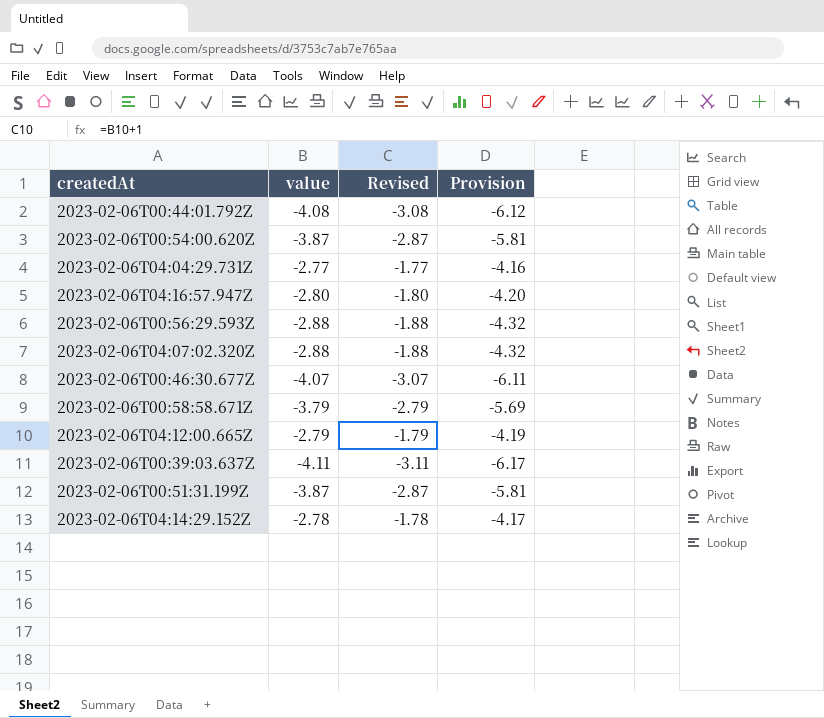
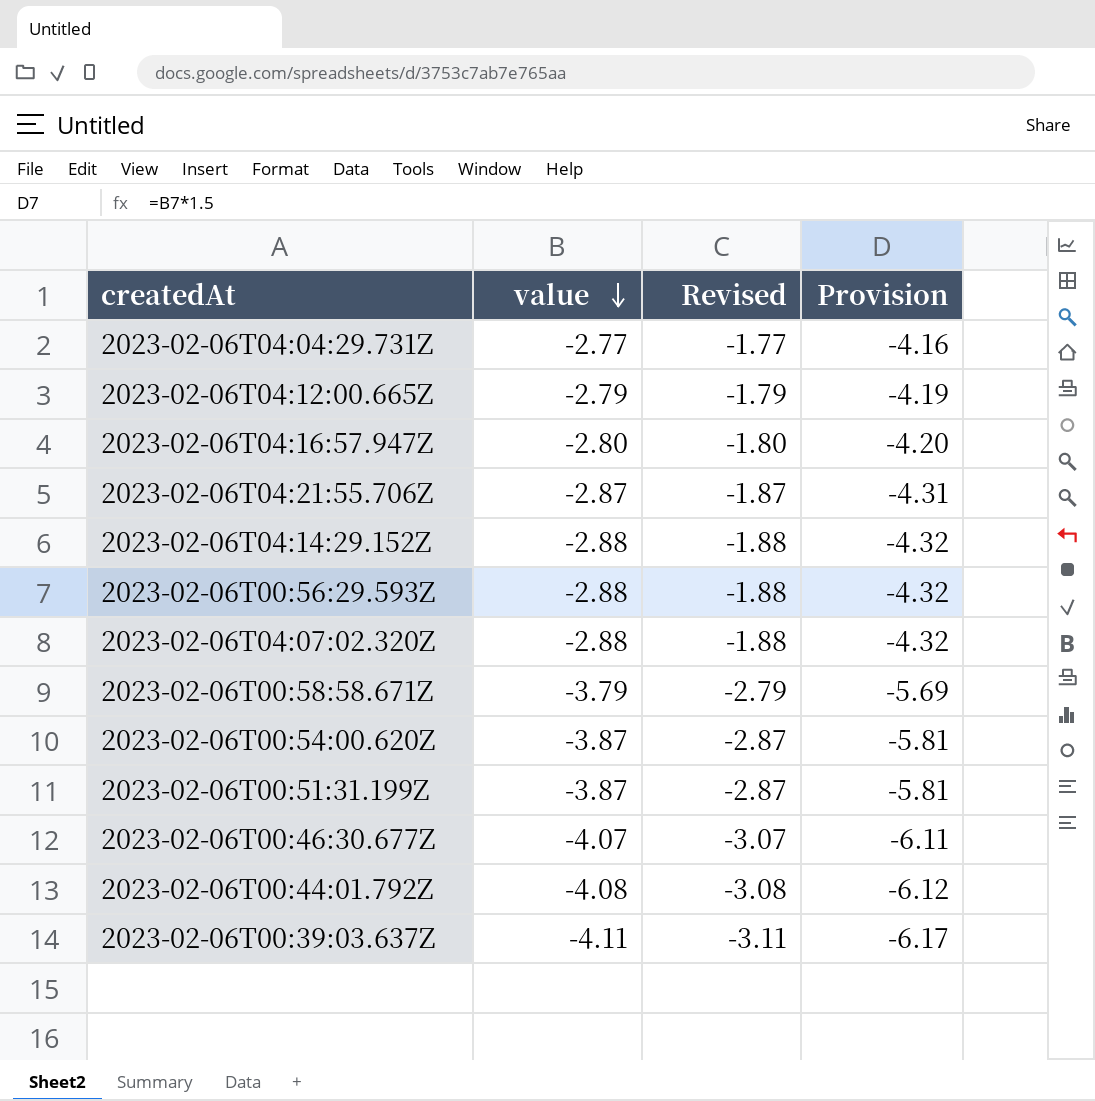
row order: none -> value descending
row 2023-02-06T04:21:55.706Z: none -> -2.87 | -1.87 | -4.31
2023-02-06T04:14:29.152Z | value: -2.78 -> -2.88
2023-02-06T04:14:29.152Z | Revised: -1.78 -> -1.88
2023-02-06T04:14:29.152Z | Provision: -4.17 -> -4.32

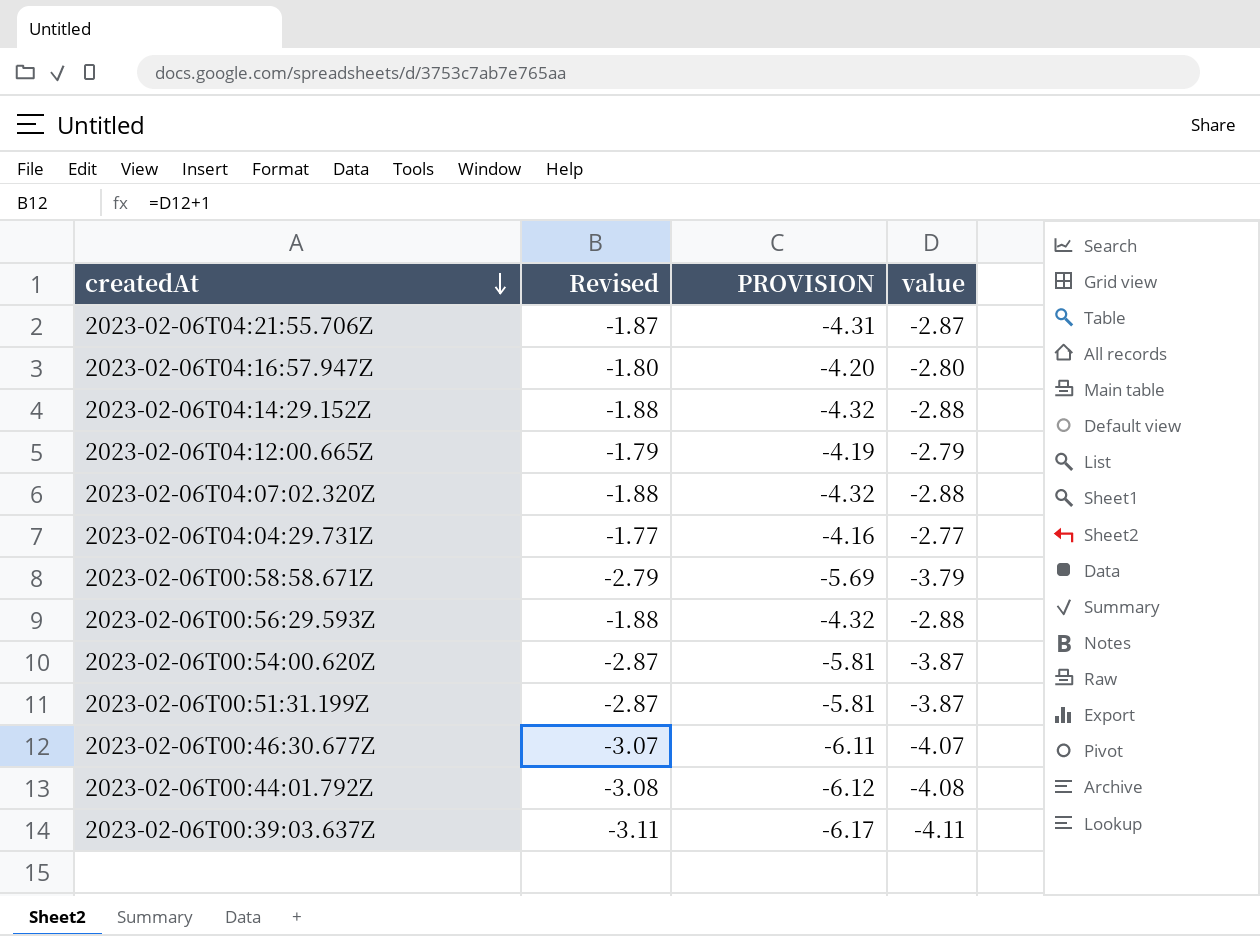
row order: value descending -> createdAt descending
column name: Provision -> PROVISION
column value | position: 2 -> 4

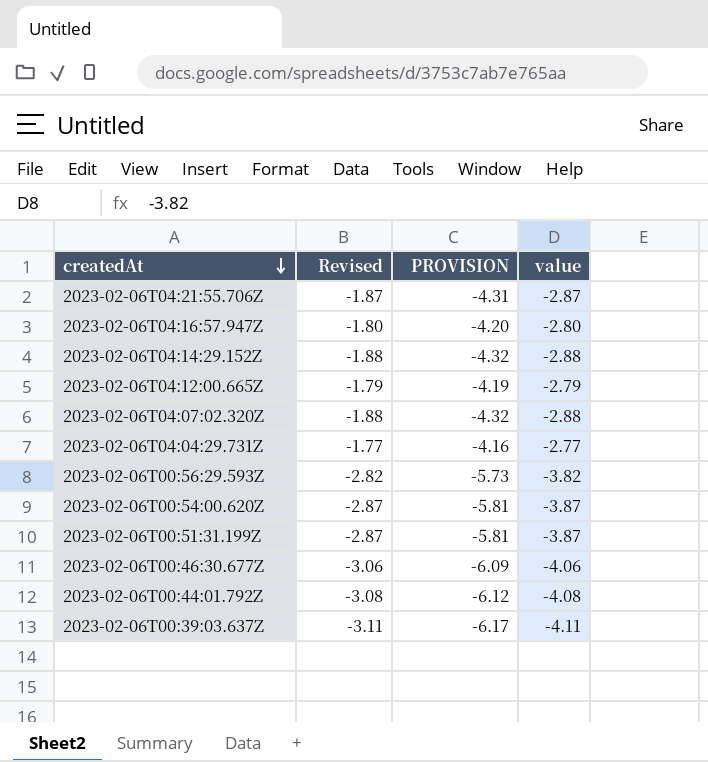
row 2023-02-06T00:58:58.671Z: -2.79 | -5.69 | -3.79 -> none
2023-02-06T00:56:29.593Z | Revised: -1.88 -> -2.82
2023-02-06T00:56:29.593Z | PROVISION: -4.32 -> -5.73
2023-02-06T00:56:29.593Z | value: -2.88 -> -3.82
2023-02-06T00:46:30.677Z | Revised: -3.07 -> -3.06
2023-02-06T00:46:30.677Z | PROVISION: -6.11 -> -6.09
2023-02-06T00:46:30.677Z | value: -4.07 -> -4.06

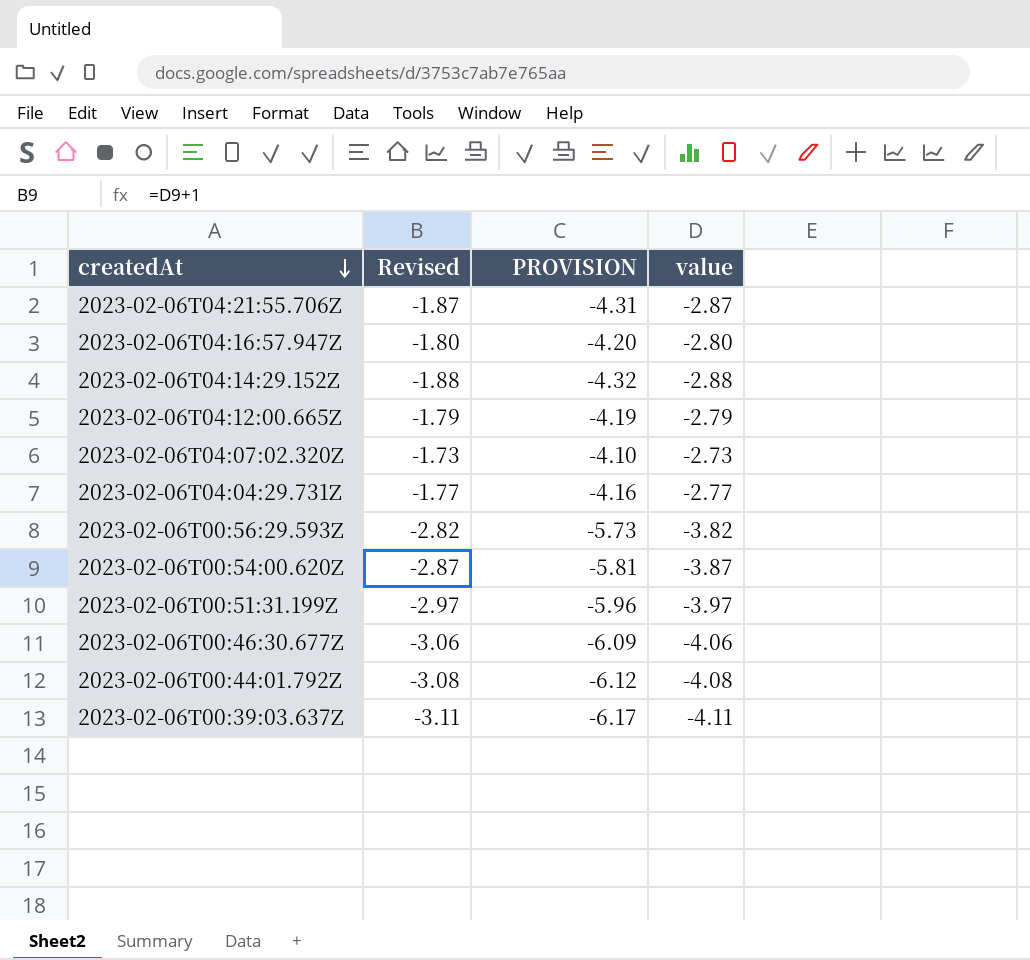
2023-02-06T04:07:02.320Z | Revised: -1.88 -> -1.73
2023-02-06T04:07:02.320Z | PROVISION: -4.32 -> -4.10
2023-02-06T04:07:02.320Z | value: -2.88 -> -2.73
2023-02-06T00:51:31.199Z | Revised: -2.87 -> -2.97
2023-02-06T00:51:31.199Z | PROVISION: -5.81 -> -5.96
2023-02-06T00:51:31.199Z | value: -3.87 -> -3.97

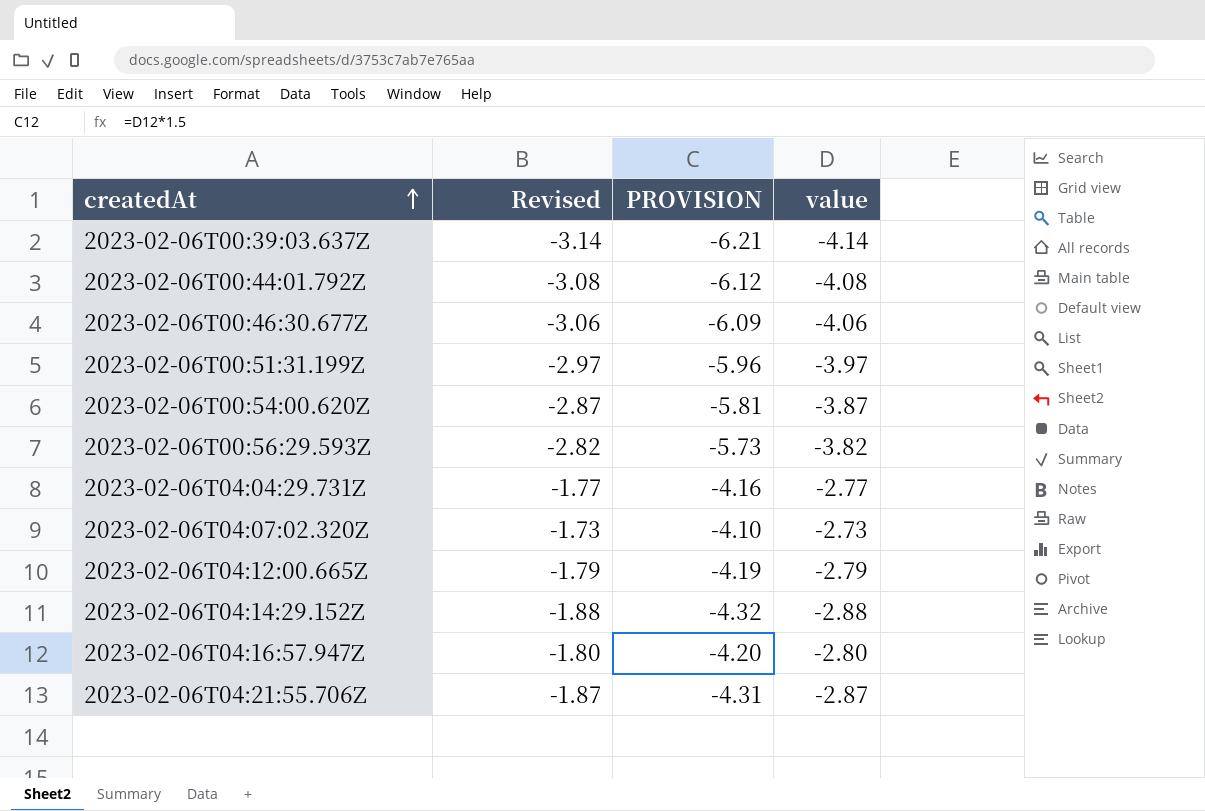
row order: createdAt descending -> createdAt ascending
2023-02-06T00:39:03.637Z | Revised: -3.11 -> -3.14
2023-02-06T00:39:03.637Z | PROVISION: -6.17 -> -6.21
2023-02-06T00:39:03.637Z | value: -4.11 -> -4.14

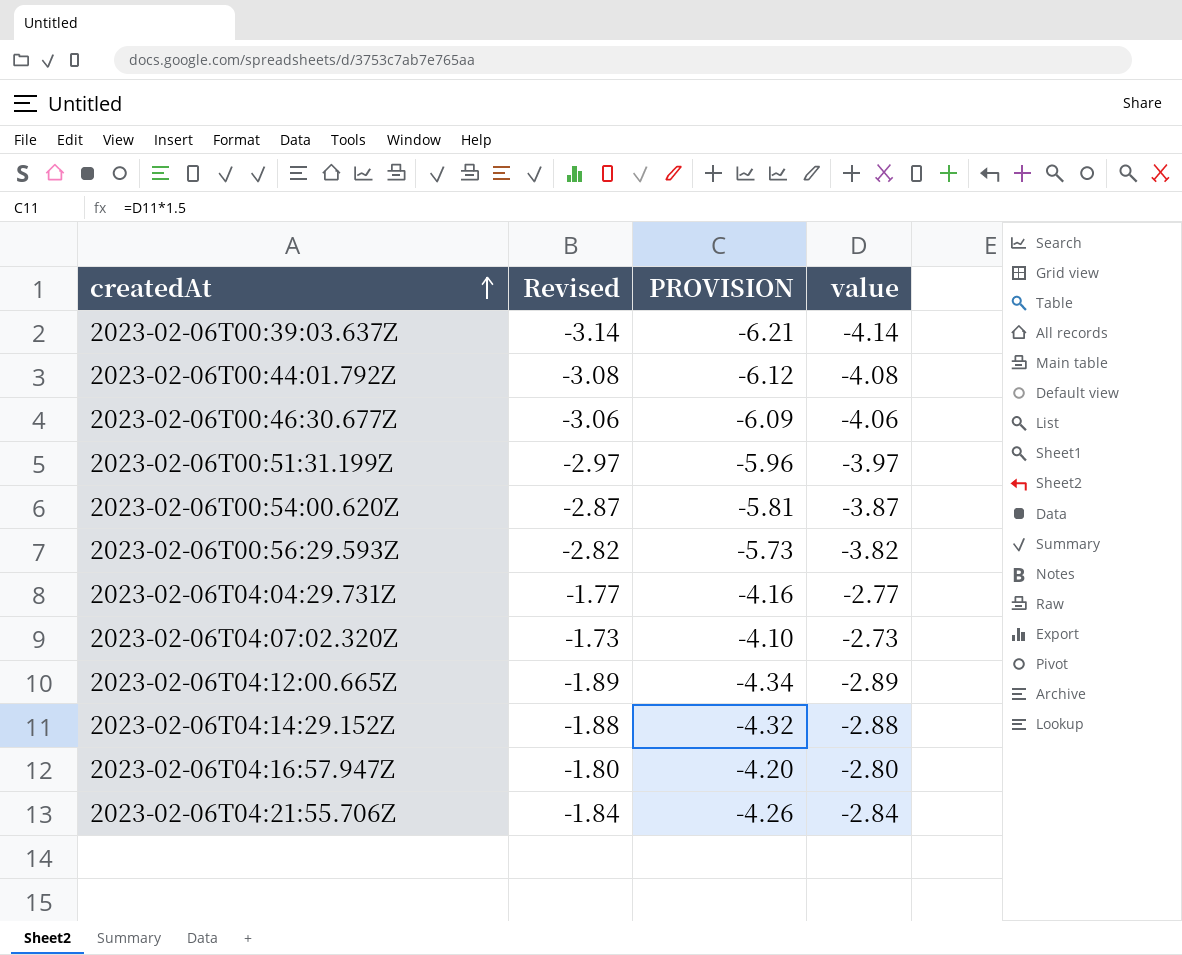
2023-02-06T04:12:00.665Z | Revised: -1.79 -> -1.89
2023-02-06T04:12:00.665Z | PROVISION: -4.19 -> -4.34
2023-02-06T04:12:00.665Z | value: -2.79 -> -2.89
2023-02-06T04:21:55.706Z | Revised: -1.87 -> -1.84
2023-02-06T04:21:55.706Z | PROVISION: -4.31 -> -4.26
2023-02-06T04:21:55.706Z | value: -2.87 -> -2.84

